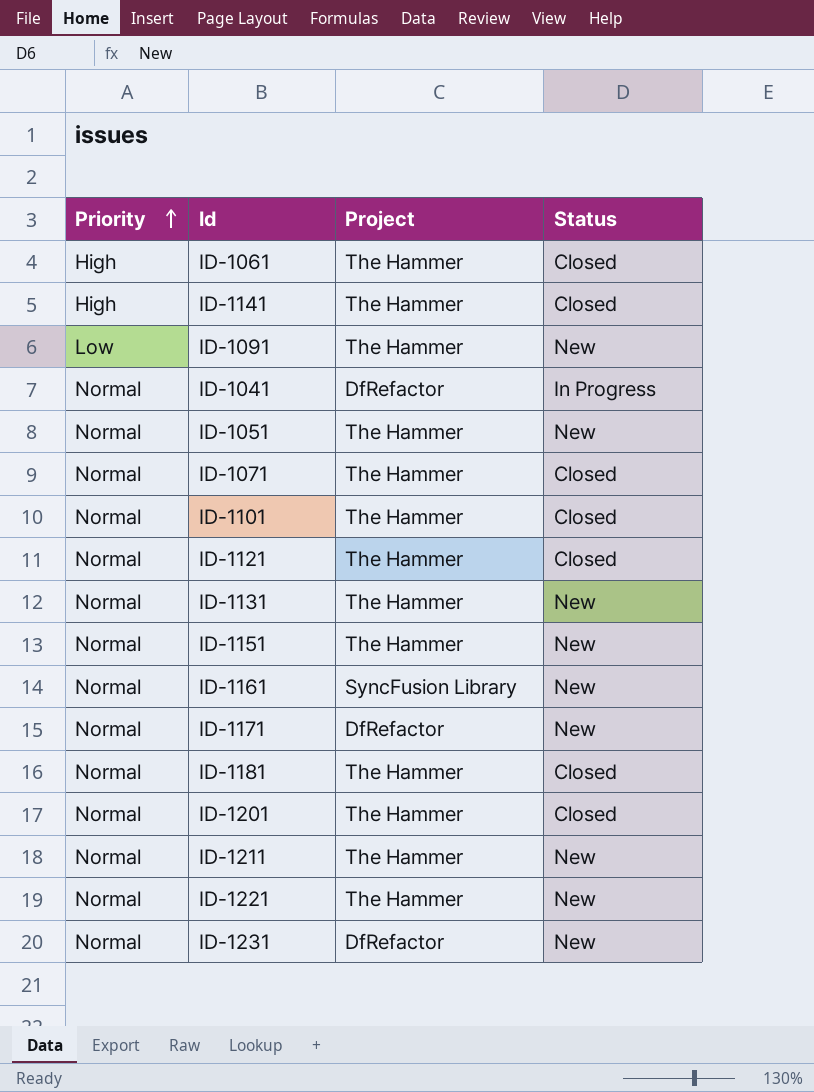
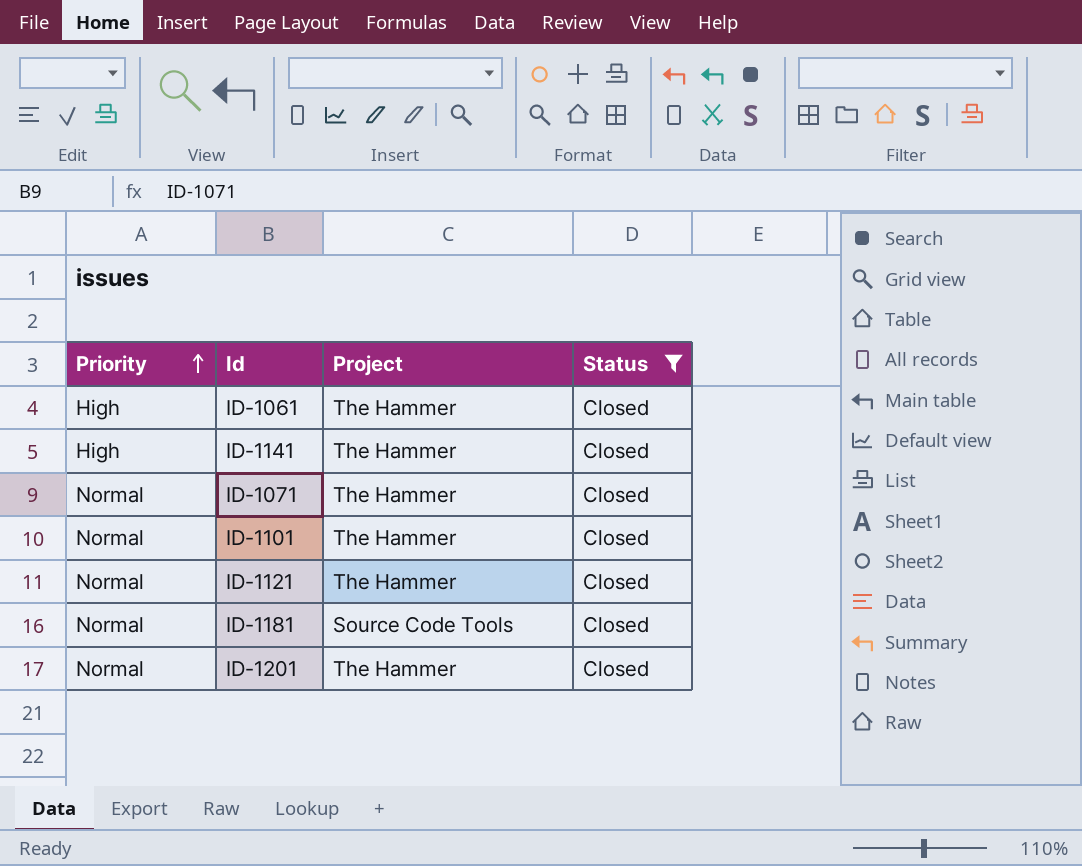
filter: none -> Status = Closed
ID-1181 | Project: The Hammer -> Source Code Tools

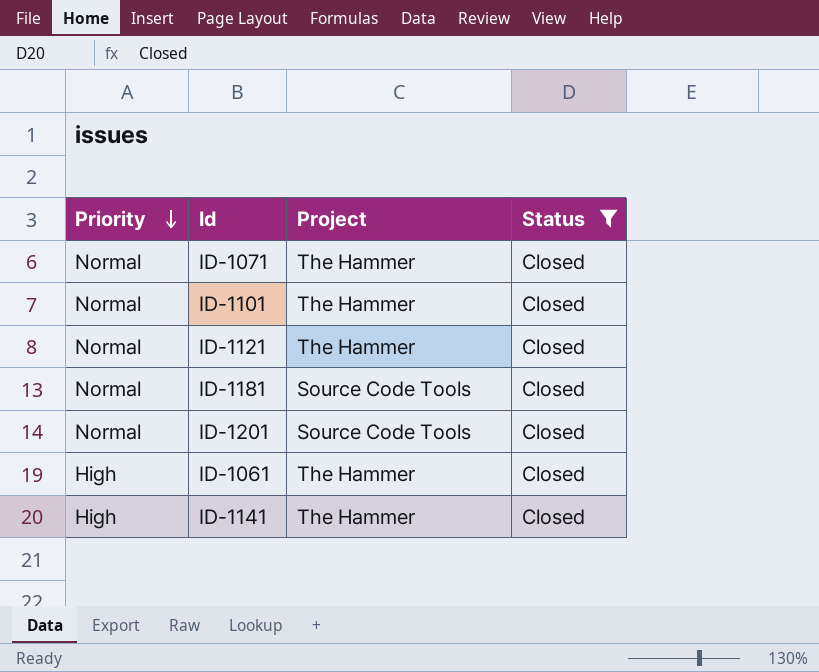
row order: Priority ascending -> Priority descending
ID-1201 | Project: The Hammer -> Source Code Tools

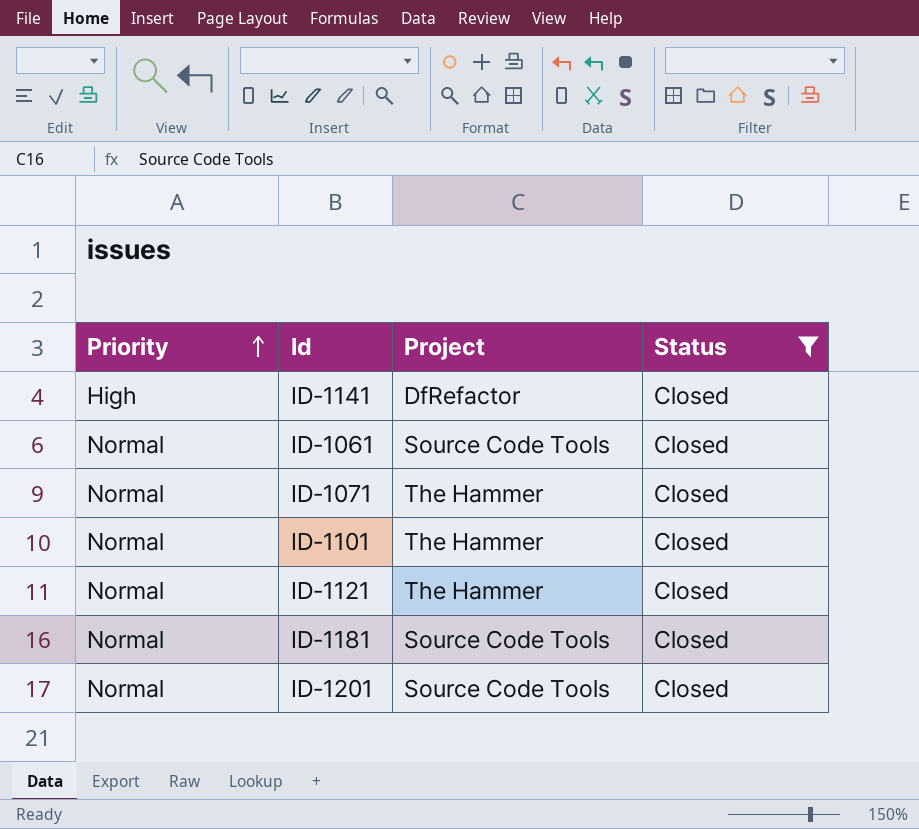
row order: Priority descending -> Priority ascending
ID-1141 | Project: The Hammer -> DfRefactor
ID-1061 | Priority: High -> Normal
ID-1061 | Project: The Hammer -> Source Code Tools

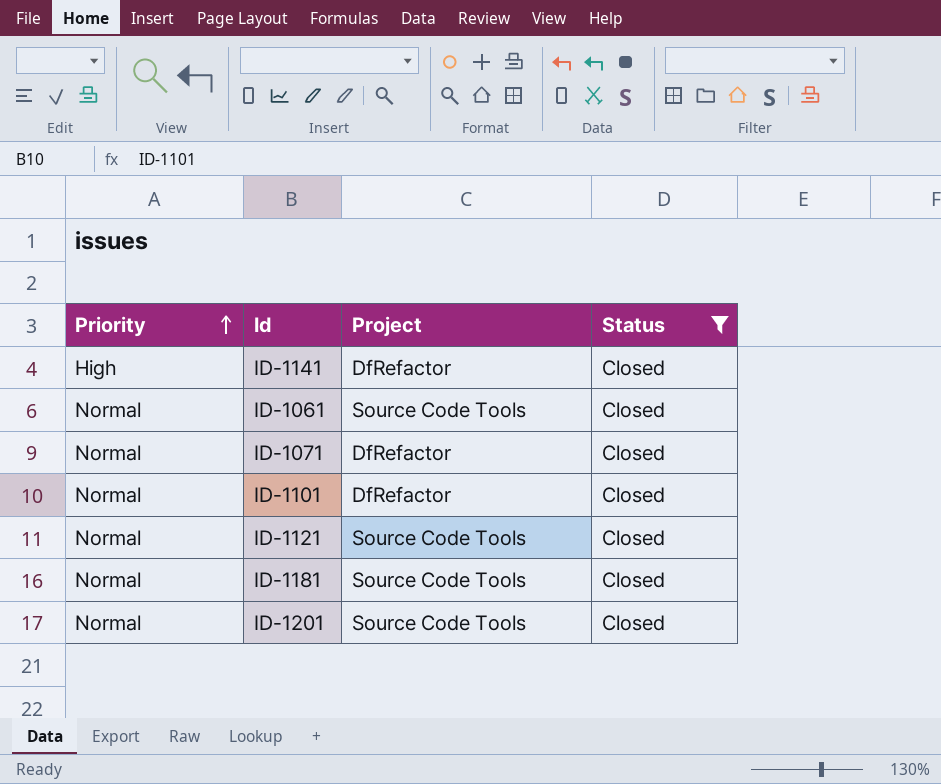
ID-1071 | Project: The Hammer -> DfRefactor
ID-1101 | Project: The Hammer -> DfRefactor
ID-1121 | Project: The Hammer -> Source Code Tools

